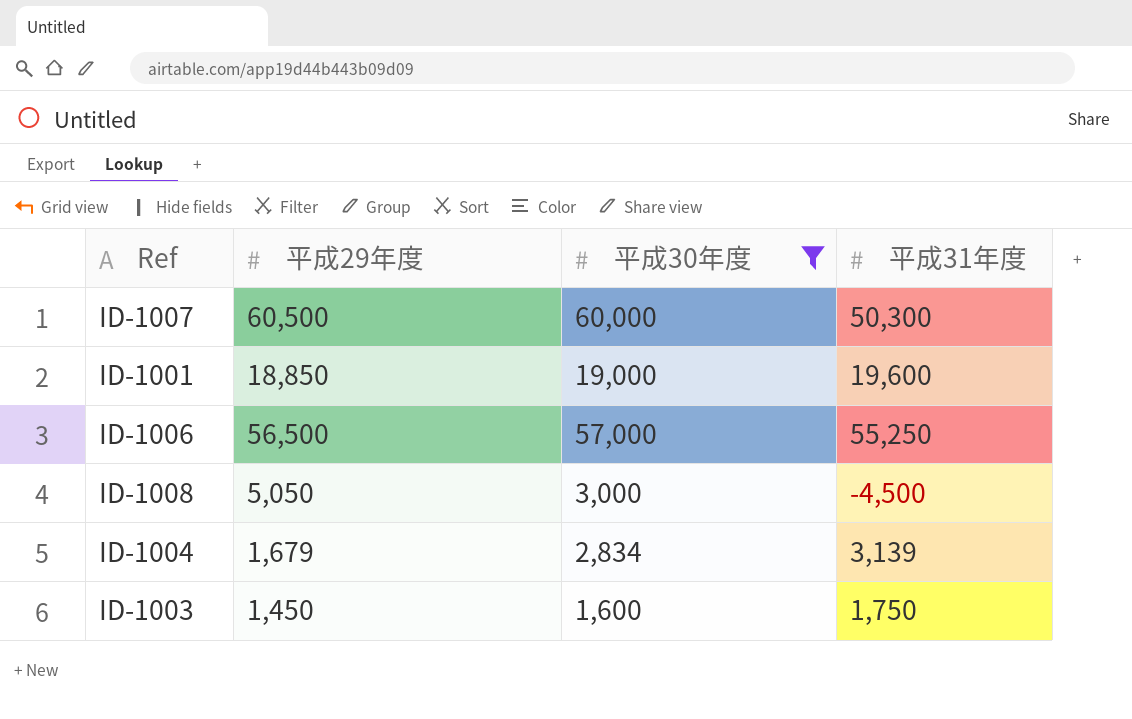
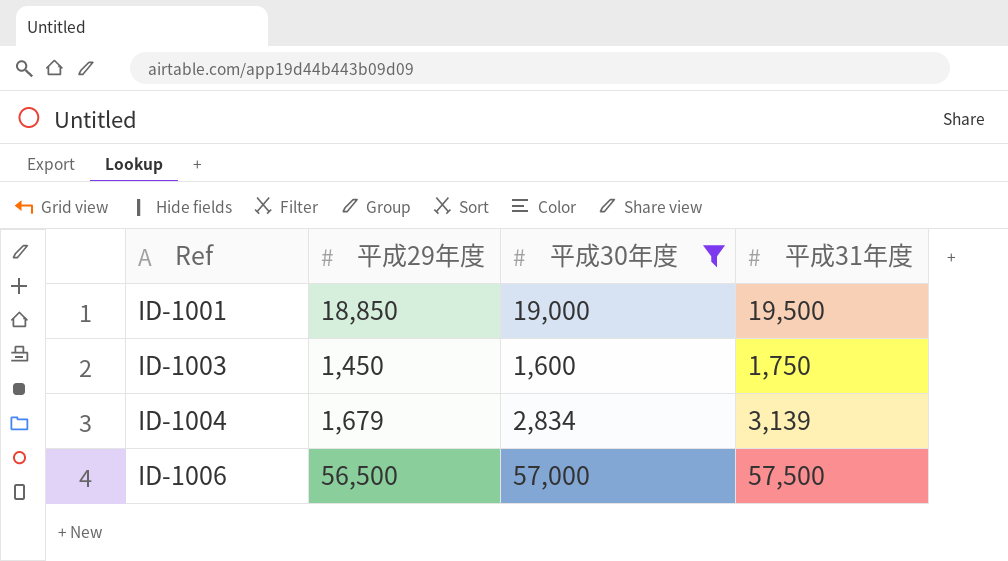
row order: none -> Ref ascending
row ID-1007: 60,500 | 60,000 | 50,300 -> none
row ID-1008: 5,050 | 3,000 | -4,500 -> none
ID-1001 | 平成31年度: 19,600 -> 19,500
ID-1006 | 平成31年度: 55,250 -> 57,500

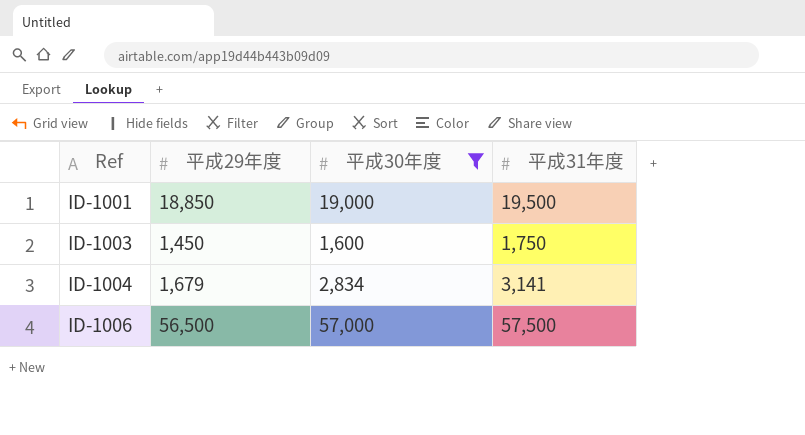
ID-1004 | 平成31年度: 3,139 -> 3,141

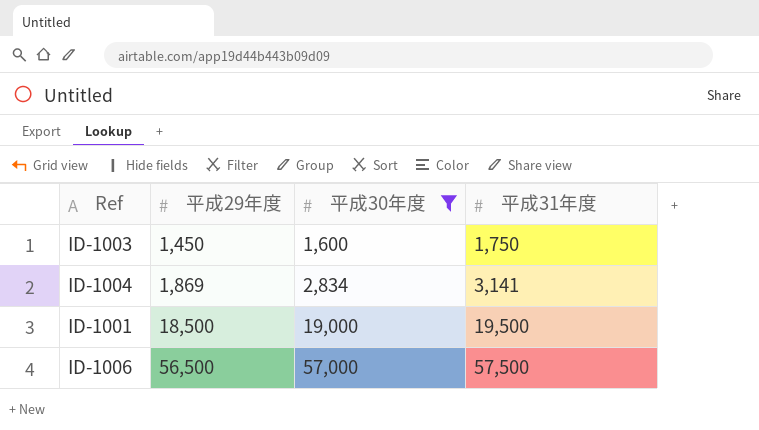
row order: Ref ascending -> 平成29年度 ascending
ID-1004 | 平成29年度: 1,679 -> 1,869
ID-1001 | 平成29年度: 18,850 -> 18,500

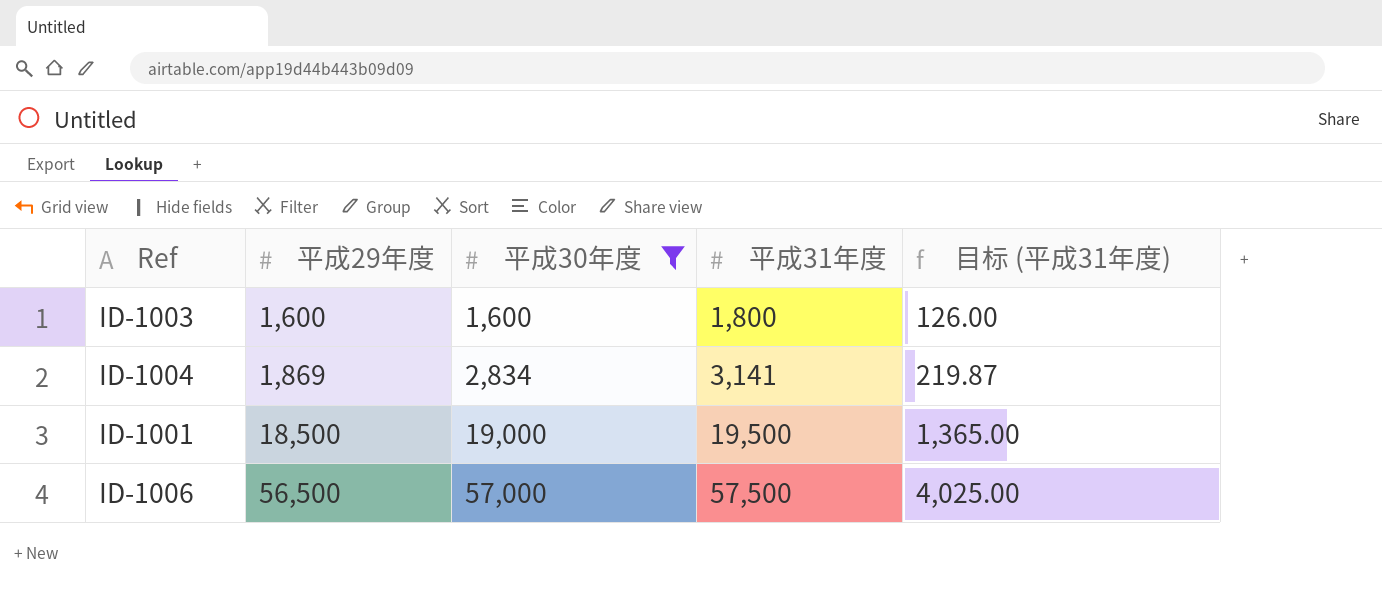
column 目标 (平成31年度) | formula: none -> [平成31年度] * 0.07
ID-1003 | 平成29年度: 1,450 -> 1,600
ID-1003 | 平成31年度: 1,750 -> 1,800

